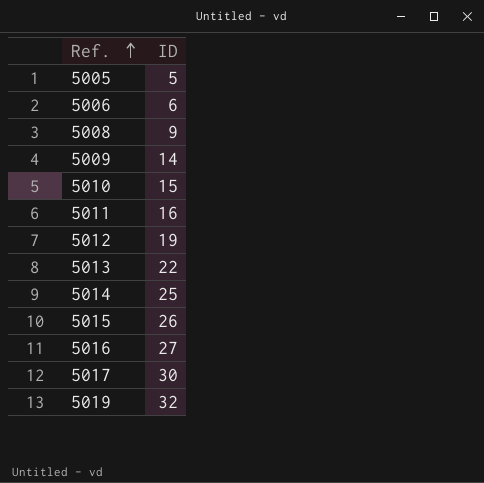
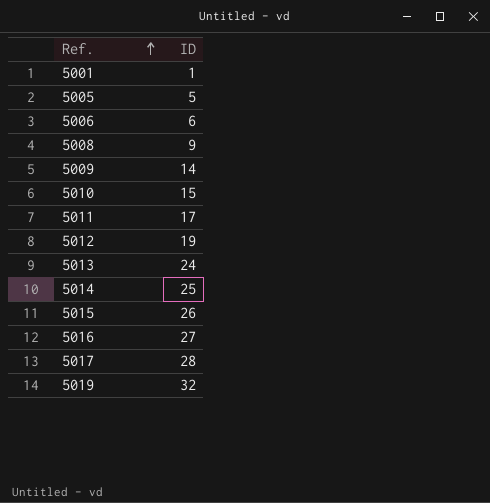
row 5001: none -> 1
5011 | ID: 16 -> 17
5013 | ID: 22 -> 24
5017 | ID: 30 -> 28

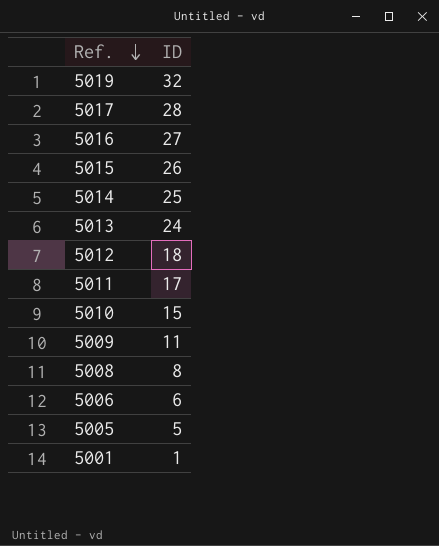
row order: Ref. ascending -> Ref. descending
5012 | ID: 19 -> 18
5009 | ID: 14 -> 11
5008 | ID: 9 -> 8

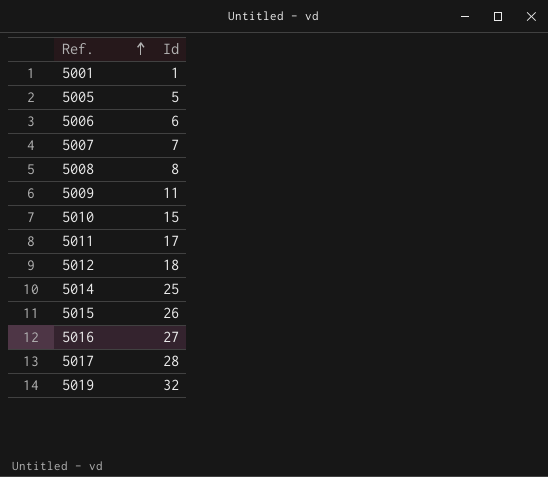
row order: Ref. descending -> Ref. ascending
column name: ID -> Id
row 5013: 24 -> none
row 5007: none -> 7

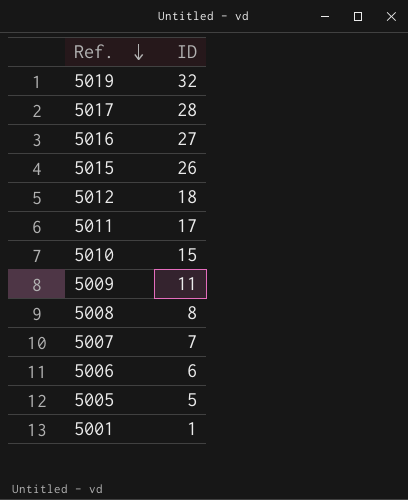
row order: Ref. ascending -> Ref. descending
column name: Id -> ID
row 5014: 25 -> none

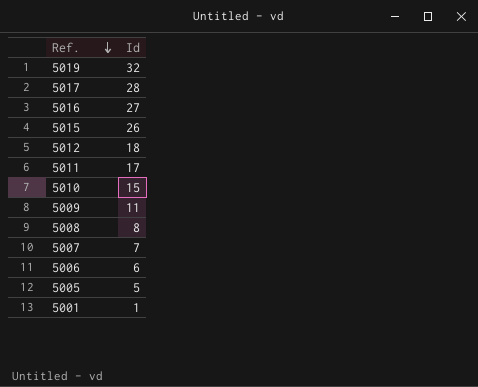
column name: ID -> Id

